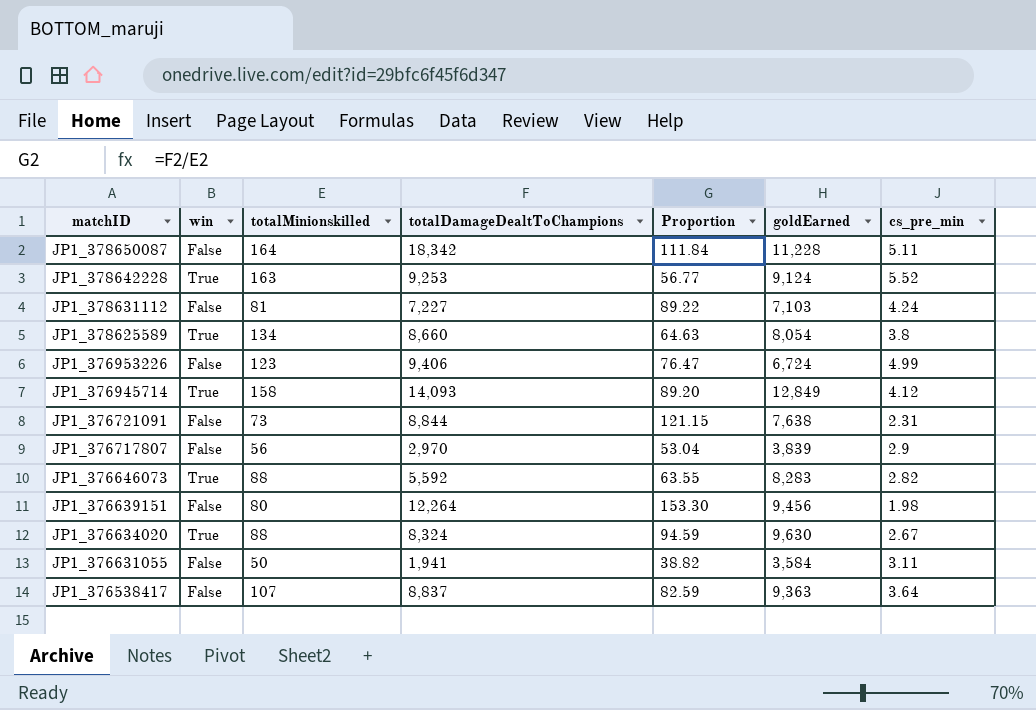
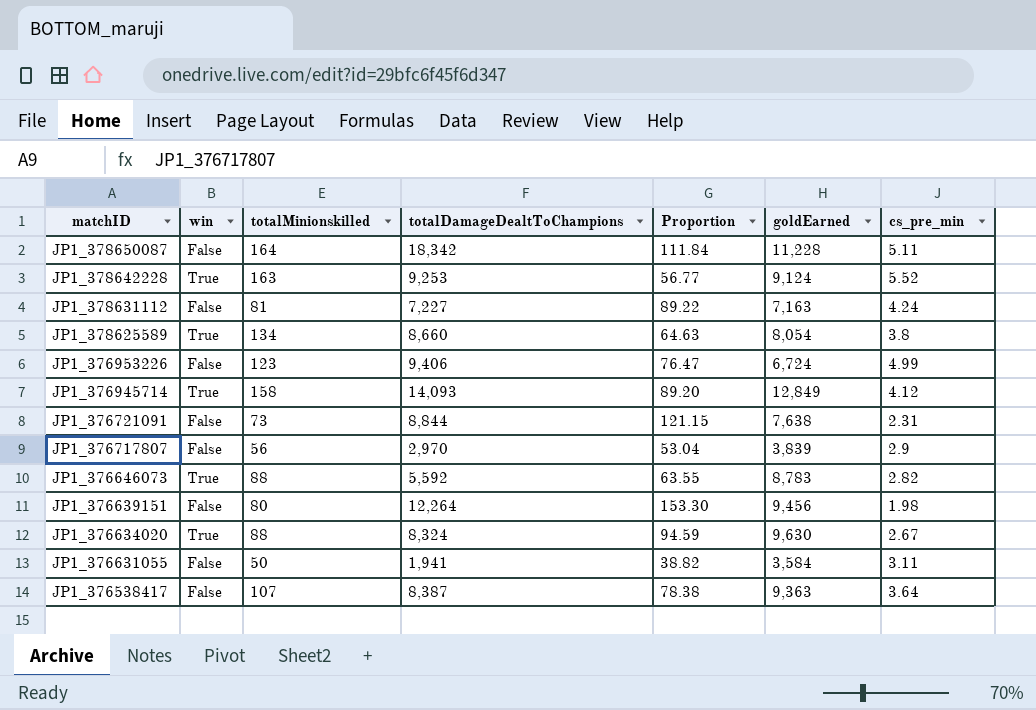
JP1_378631112 | goldEarned: 7,103 -> 7,163
JP1_376646073 | goldEarned: 8,283 -> 8,783
JP1_376538417 | totalDamageDealtToChampions: 8,837 -> 8,387
JP1_376538417 | Proportion: 82.59 -> 78.38

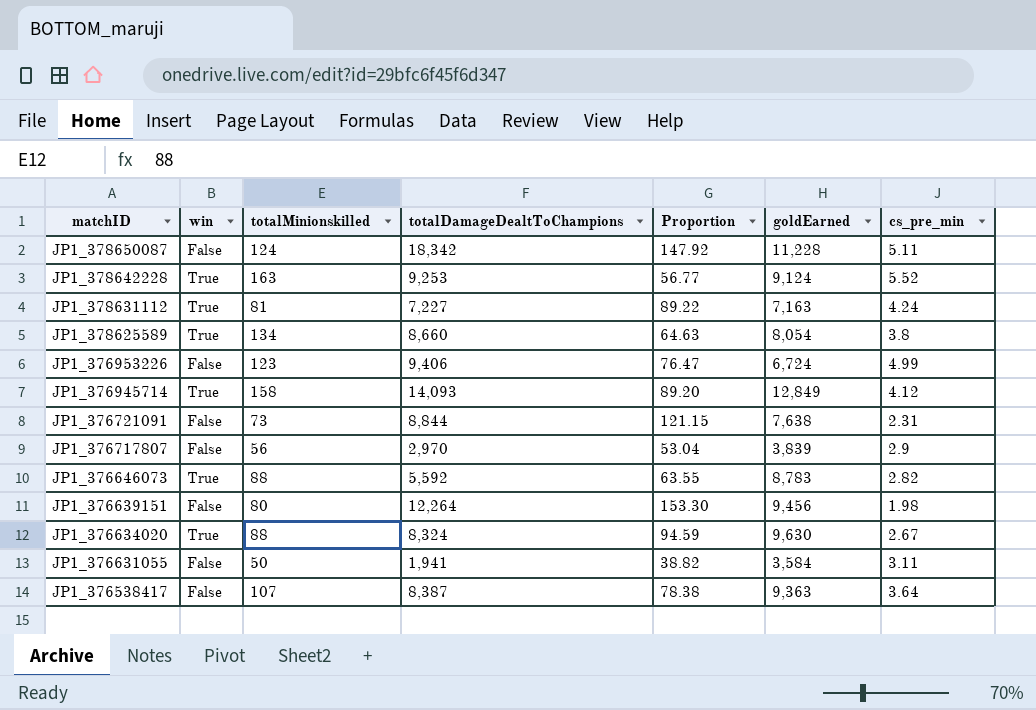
JP1_378650087 | totalMinionskilled: 164 -> 124
JP1_378650087 | Proportion: 111.84 -> 147.92
JP1_378631112 | win: False -> True

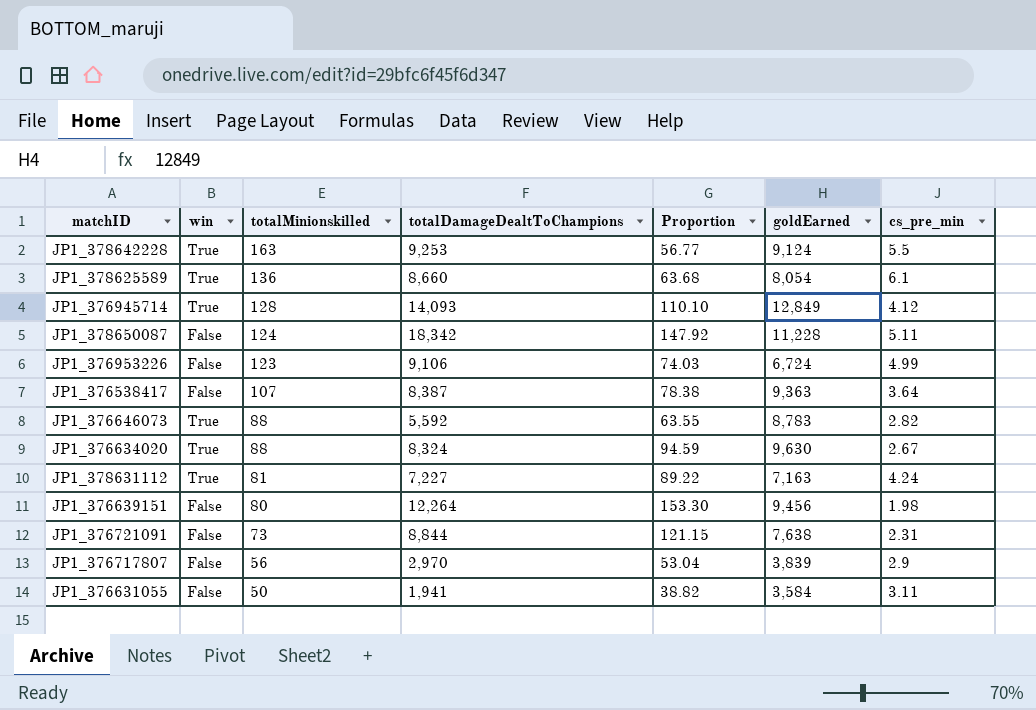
row order: matchID descending -> totalMinionskilled descending
JP1_378642228 | cs_pre_min: 5.52 -> 5.5
JP1_378625589 | totalMinionskilled: 134 -> 136
JP1_378625589 | Proportion: 64.63 -> 63.68
JP1_378625589 | cs_pre_min: 3.8 -> 6.1
JP1_376945714 | totalMinionskilled: 158 -> 128
JP1_376945714 | Proportion: 89.20 -> 110.10
JP1_376953226 | totalDamageDealtToChampions: 9,406 -> 9,106
JP1_376953226 | Proportion: 76.47 -> 74.03

